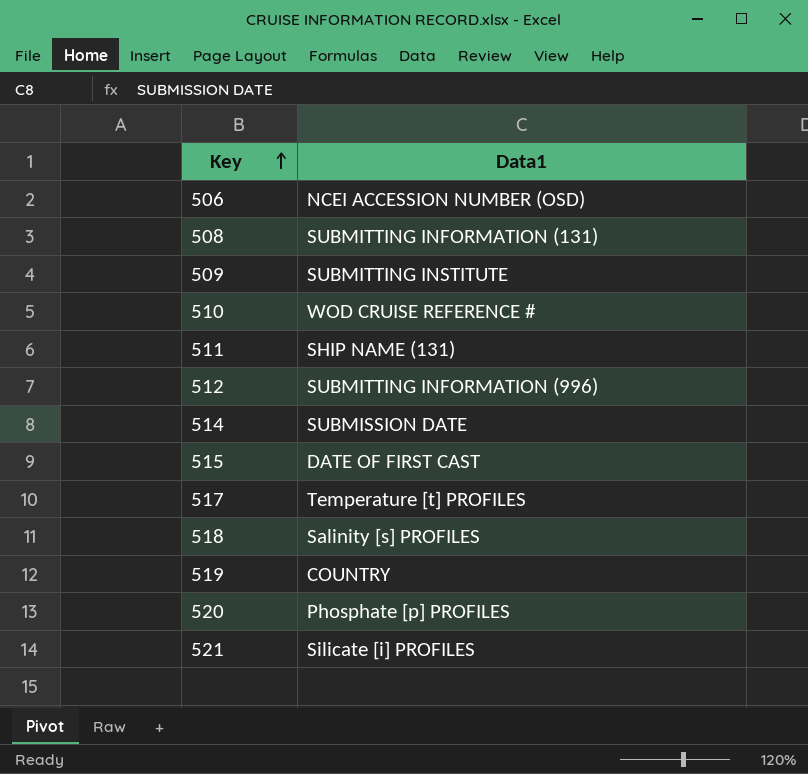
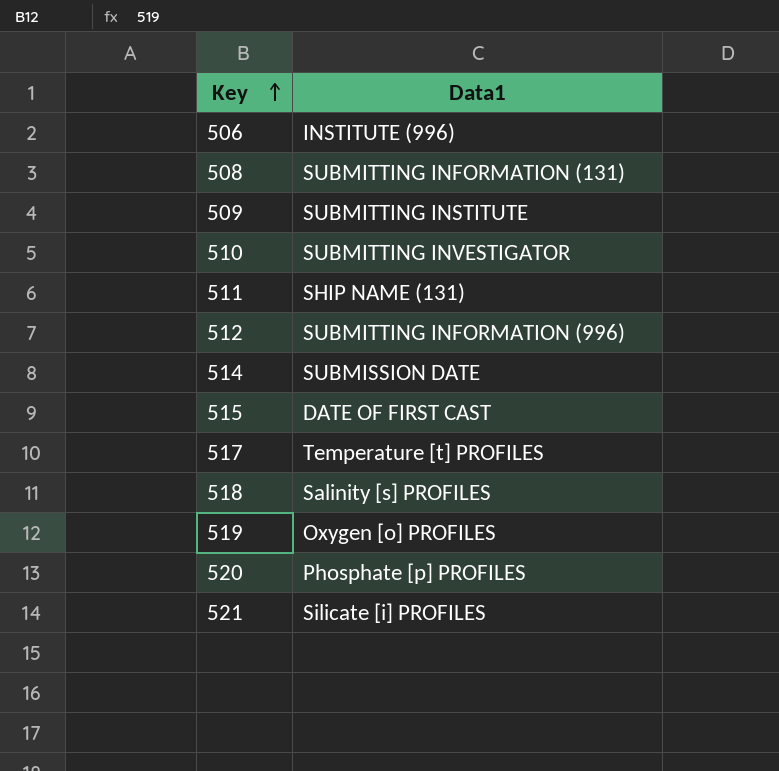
506 | Data1: NCEI ACCESSION NUMBER (OSD) -> INSTITUTE (996)
510 | Data1: WOD CRUISE REFERENCE # -> SUBMITTING INVESTIGATOR
519 | Data1: COUNTRY -> Oxygen [o] PROFILES

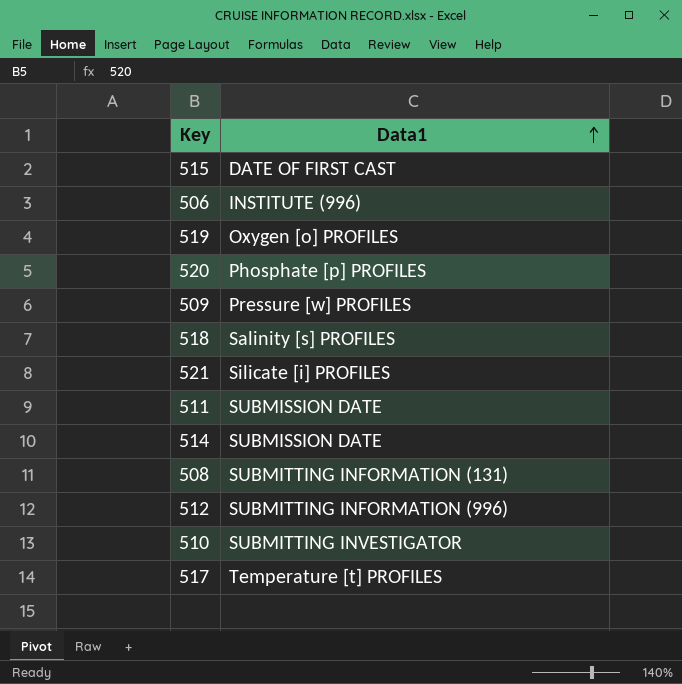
row order: Key ascending -> Data1 ascending
509 | Data1: SUBMITTING INSTITUTE -> Pressure [w] PROFILES
511 | Data1: SHIP NAME (131) -> SUBMISSION DATE

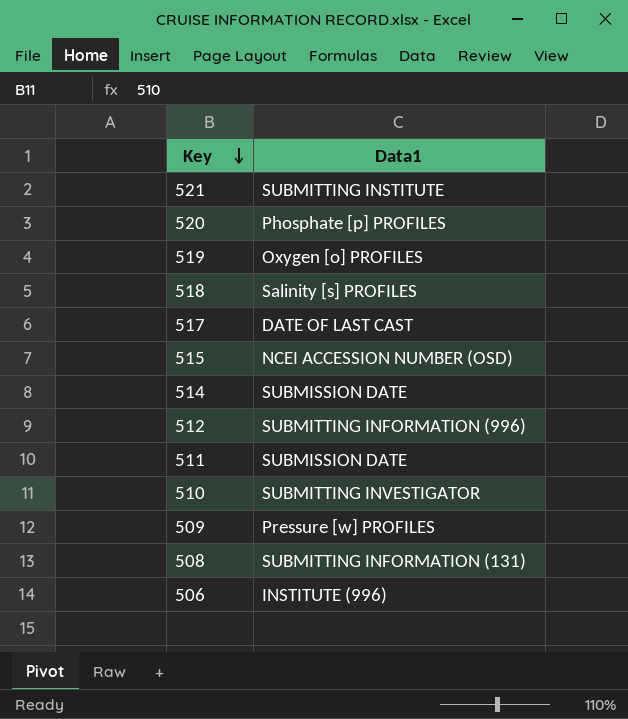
row order: Data1 ascending -> Key descending
521 | Data1: Silicate [i] PROFILES -> SUBMITTING INSTITUTE
517 | Data1: Temperature [t] PROFILES -> DATE OF LAST CAST
515 | Data1: DATE OF FIRST CAST -> NCEI ACCESSION NUMBER (OSD)

